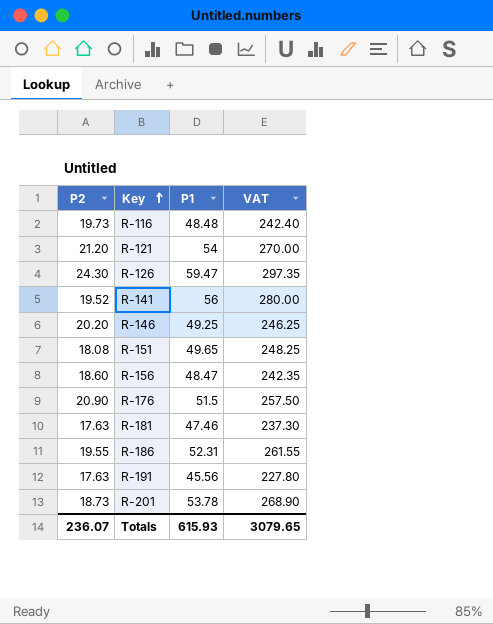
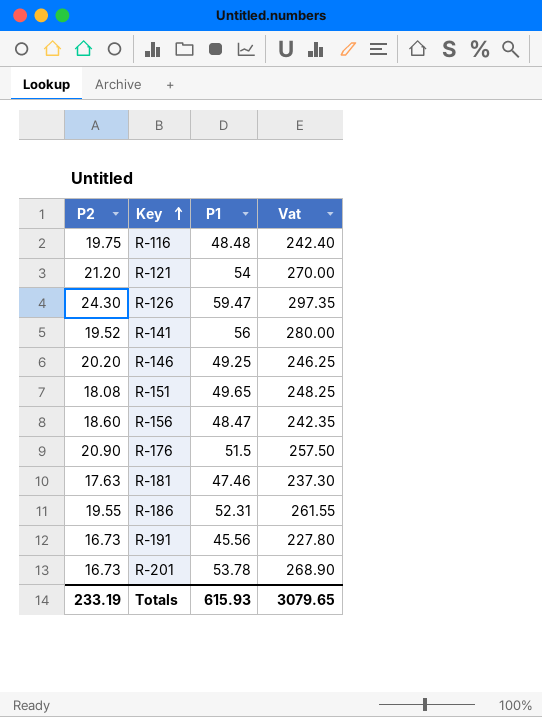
column name: VAT -> Vat
R-116 | P2: 19.73 -> 19.75
R-191 | P2: 17.63 -> 16.73
R-201 | P2: 18.73 -> 16.73
Totals | P2: 236.07 -> 233.19

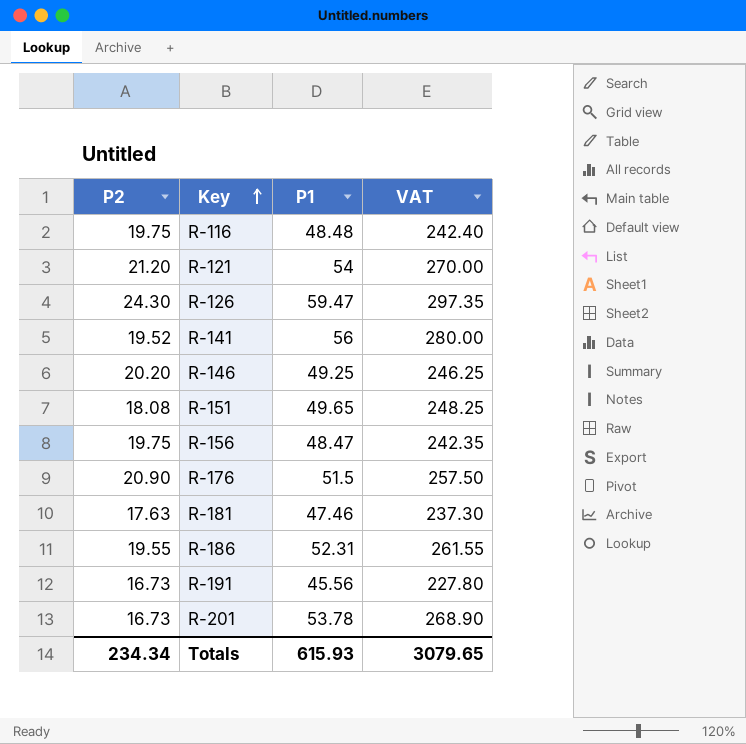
column name: Vat -> VAT
R-156 | P2: 18.60 -> 19.75
Totals | P2: 233.19 -> 234.34

